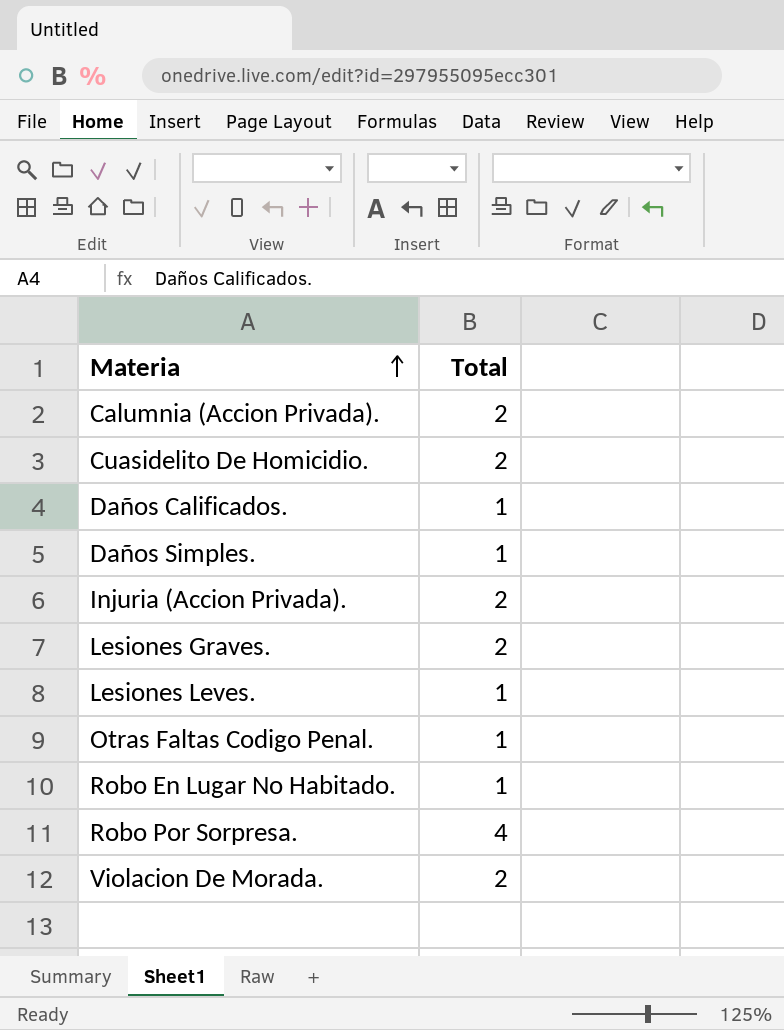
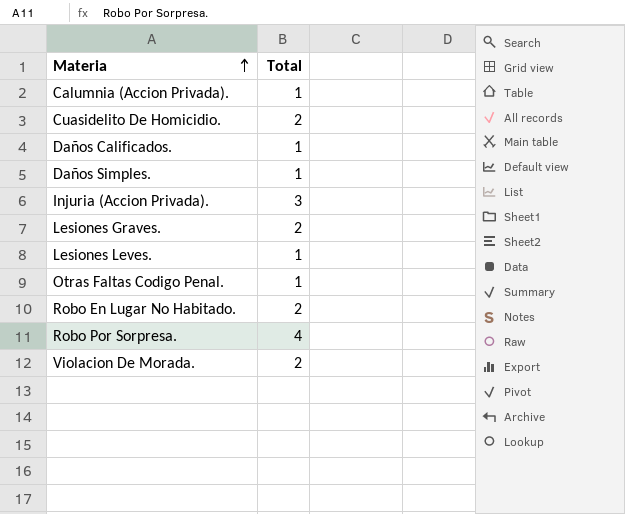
Calumnia (Accion Privada). | Total: 2 -> 1
Injuria (Accion Privada). | Total: 2 -> 3
Robo En Lugar No Habitado. | Total: 1 -> 2

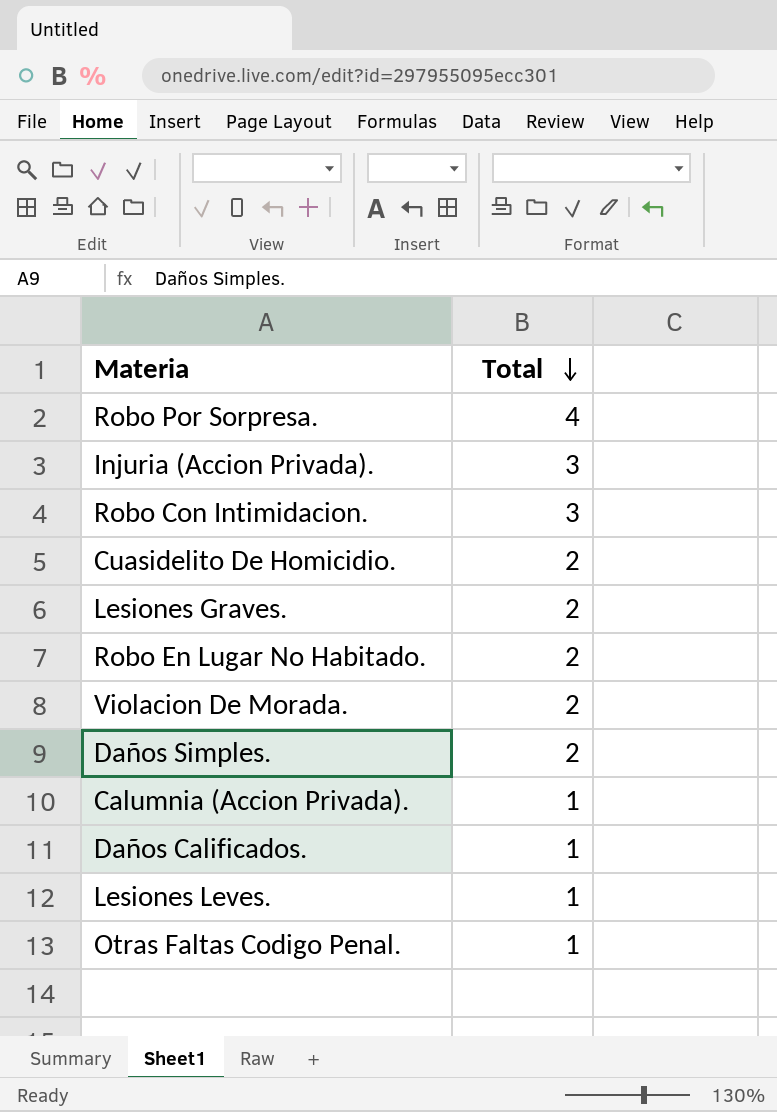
row order: Materia ascending -> Total descending
row Robo Con Intimidacion.: none -> 3
Daños Simples. | Total: 1 -> 2

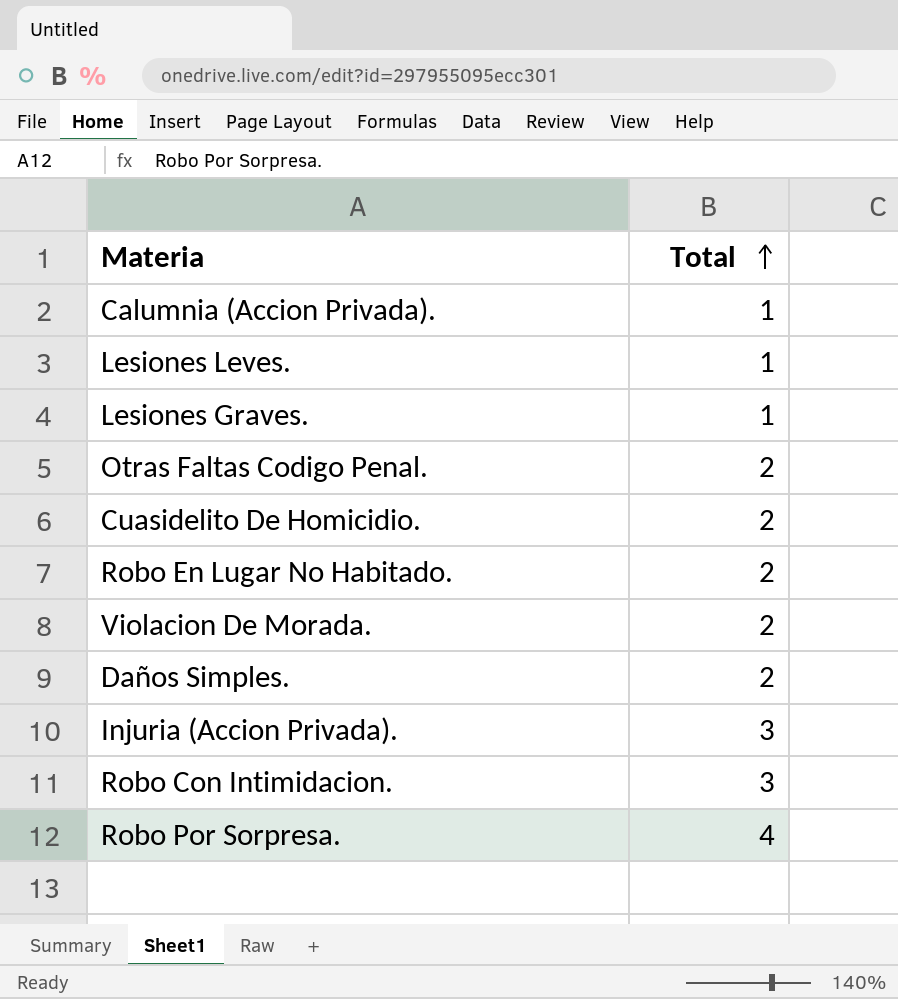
row order: Total descending -> Total ascending
row Daños Calificados.: 1 -> none
Lesiones Graves. | Total: 2 -> 1
Otras Faltas Codigo Penal. | Total: 1 -> 2

